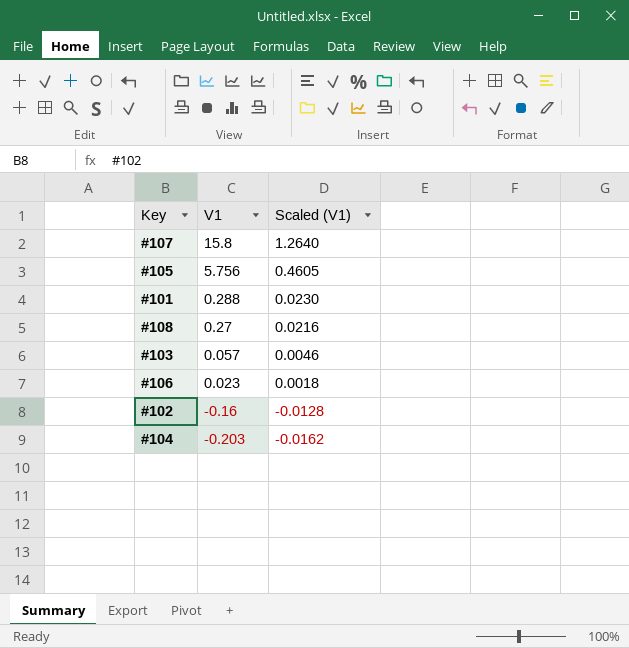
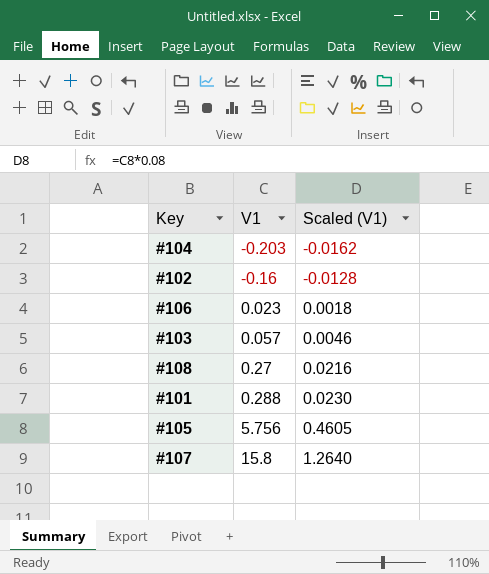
row order: V1 descending -> V1 ascending

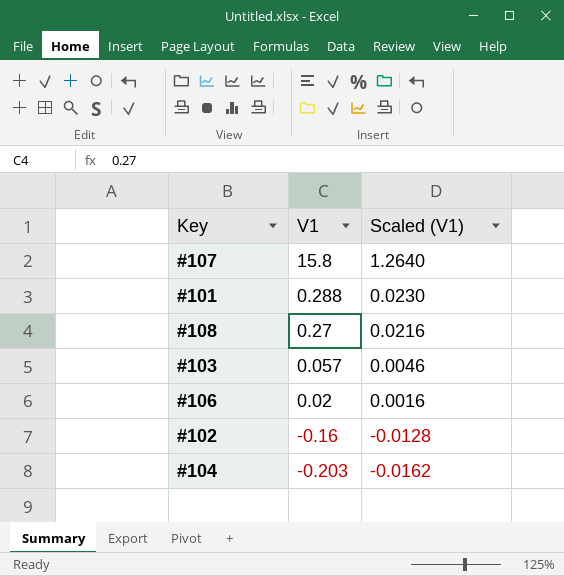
row order: V1 ascending -> V1 descending
row #105: 5.756 | 0.4605 -> none
#106 | V1: 0.023 -> 0.02
#106 | Scaled (V1): 0.0018 -> 0.0016

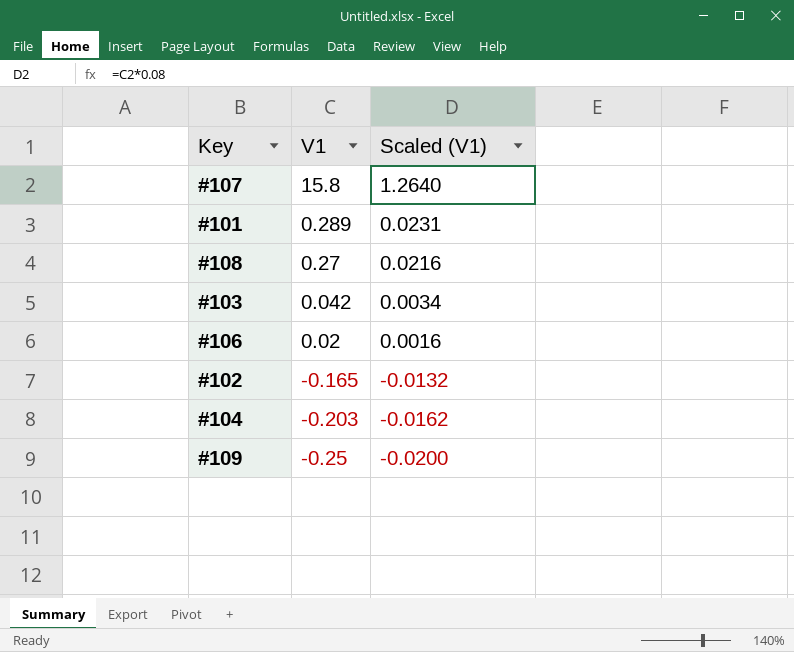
#101 | V1: 0.288 -> 0.289
#101 | Scaled (V1): 0.0230 -> 0.0231
#103 | V1: 0.057 -> 0.042
#103 | Scaled (V1): 0.0046 -> 0.0034
#102 | V1: -0.16 -> -0.165
#102 | Scaled (V1): -0.0128 -> -0.0132
row #109: none -> -0.25 | -0.0200

